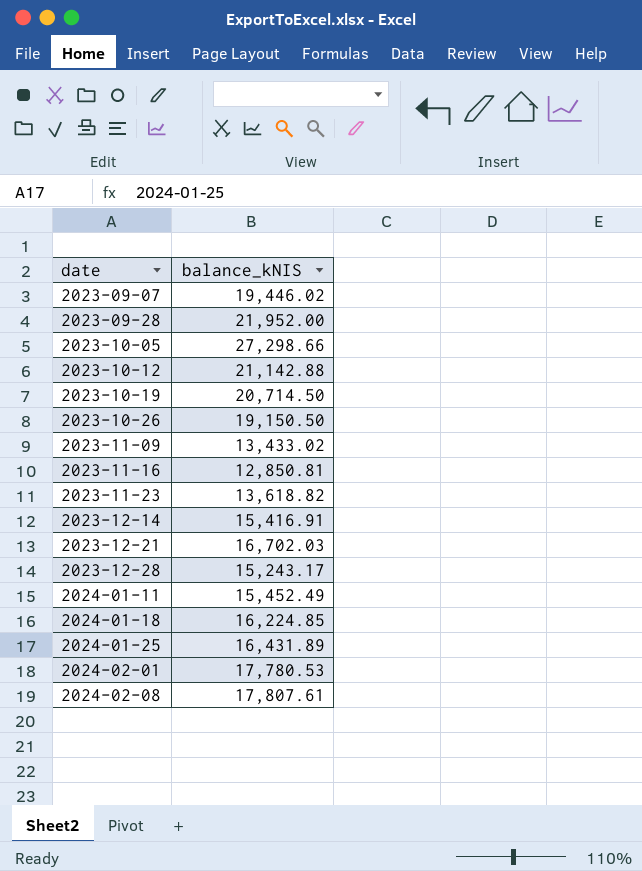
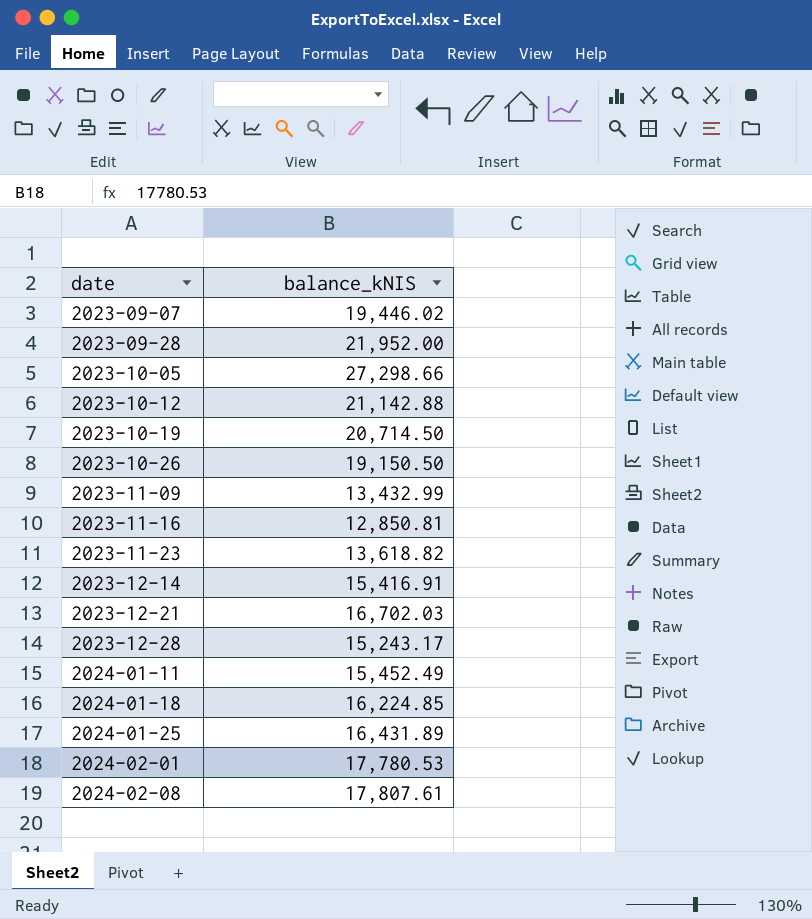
2023-11-09 | balance_kNIS: 13,433.02 -> 13,432.99

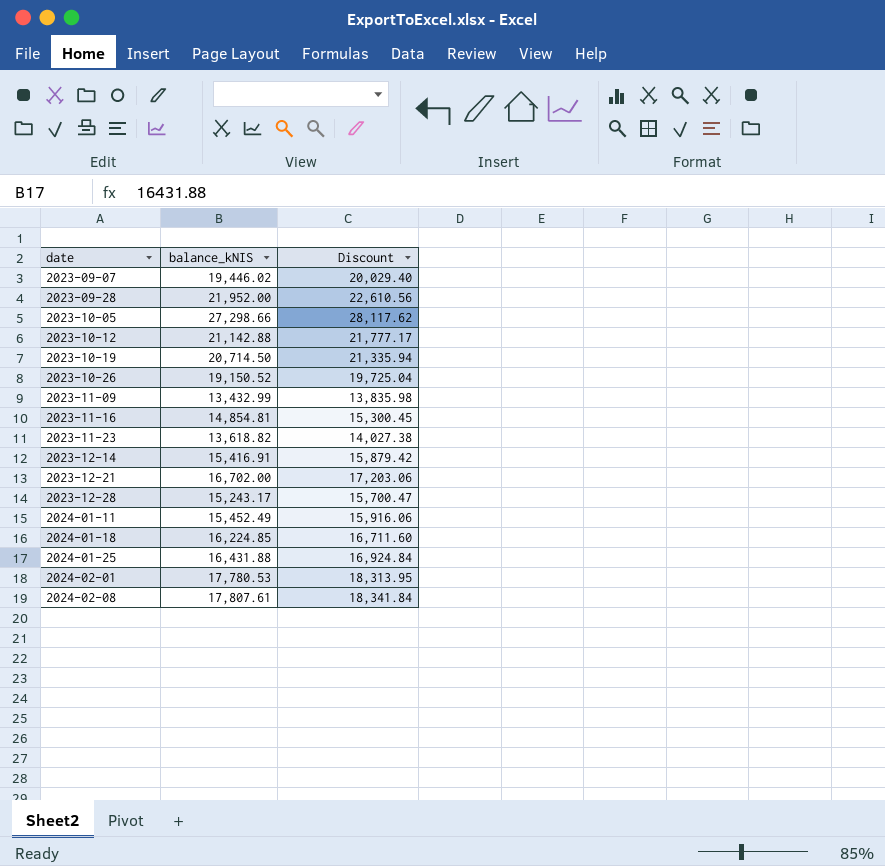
column Discount | formula: none -> [balance_kNIS] * 1.03
2023-10-26 | balance_kNIS: 19,150.50 -> 19,150.52
2023-11-16 | balance_kNIS: 12,850.81 -> 14,854.81
2023-12-21 | balance_kNIS: 16,702.03 -> 16,702.00
2024-01-25 | balance_kNIS: 16,431.89 -> 16,431.88

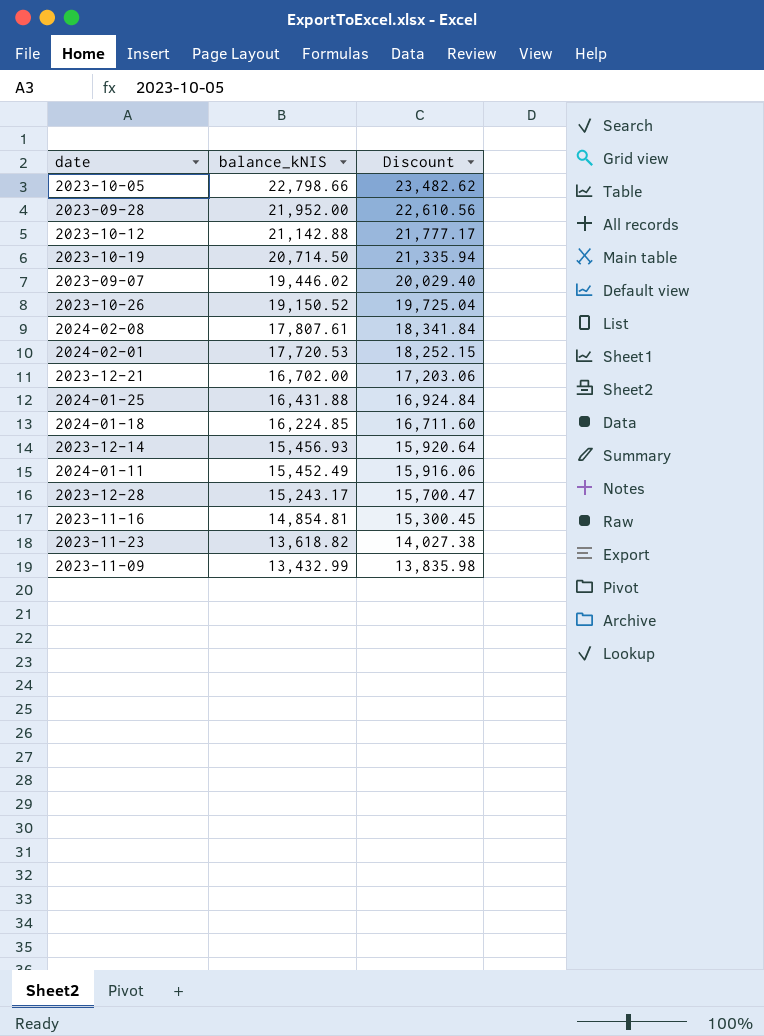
row order: date ascending -> balance_kNIS descending
2023-10-05 | balance_kNIS: 27,298.66 -> 22,798.66
2023-10-05 | Discount: 28,117.62 -> 23,482.62
2024-02-01 | balance_kNIS: 17,780.53 -> 17,720.53
2024-02-01 | Discount: 18,313.95 -> 18,252.15
2023-12-14 | balance_kNIS: 15,416.91 -> 15,456.93
2023-12-14 | Discount: 15,879.42 -> 15,920.64

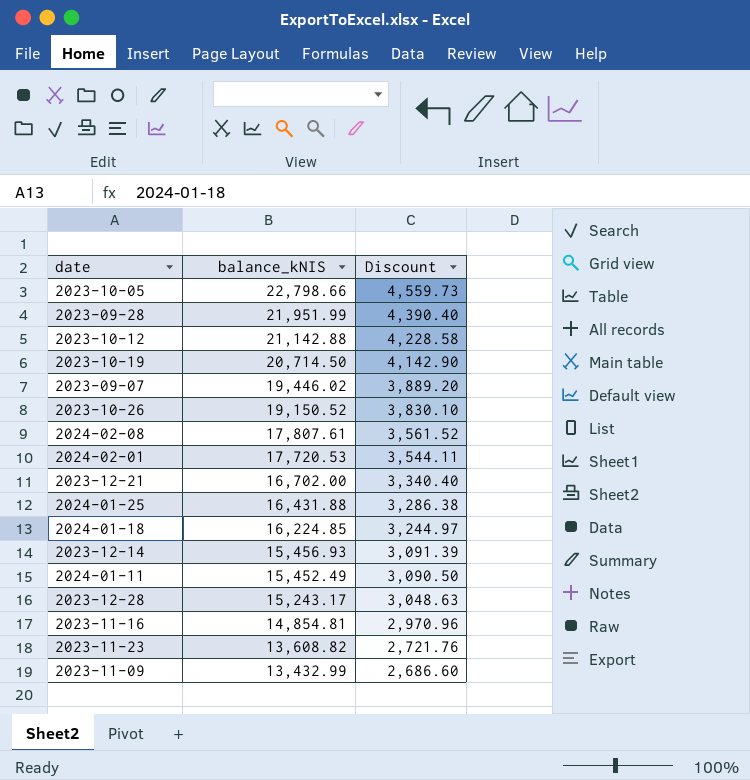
column Discount | formula: [balance_kNIS] * 1.03 -> [balance_kNIS] * 0.2
2023-09-28 | balance_kNIS: 21,952.00 -> 21,951.99
2023-11-23 | balance_kNIS: 13,618.82 -> 13,608.82

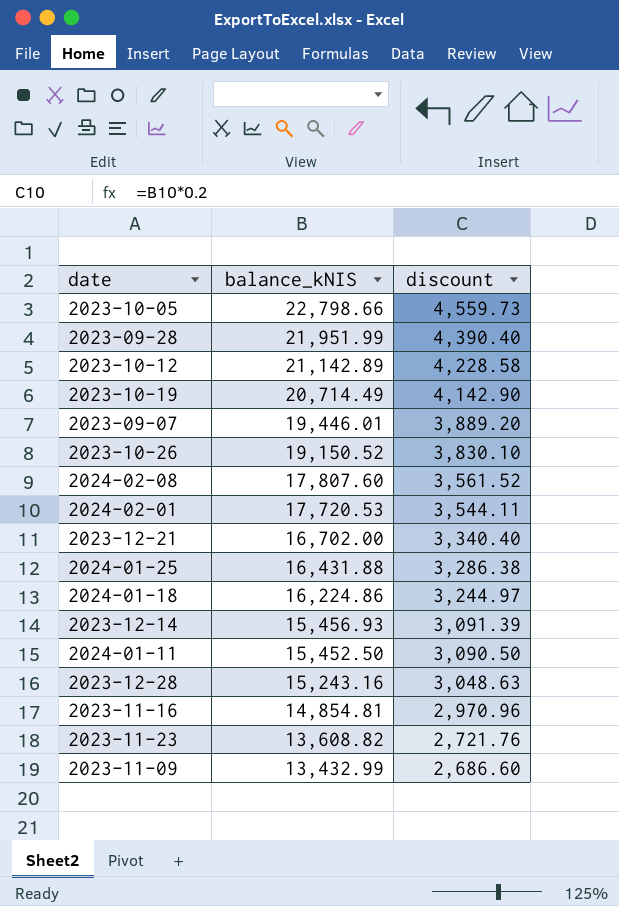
column name: Discount -> discount
2023-10-12 | balance_kNIS: 21,142.88 -> 21,142.89
2023-10-19 | balance_kNIS: 20,714.50 -> 20,714.49
2023-09-07 | balance_kNIS: 19,446.02 -> 19,446.01
2024-02-08 | balance_kNIS: 17,807.61 -> 17,807.60
2024-01-18 | balance_kNIS: 16,224.85 -> 16,224.86
2024-01-11 | balance_kNIS: 15,452.49 -> 15,452.50
2023-12-28 | balance_kNIS: 15,243.17 -> 15,243.16

